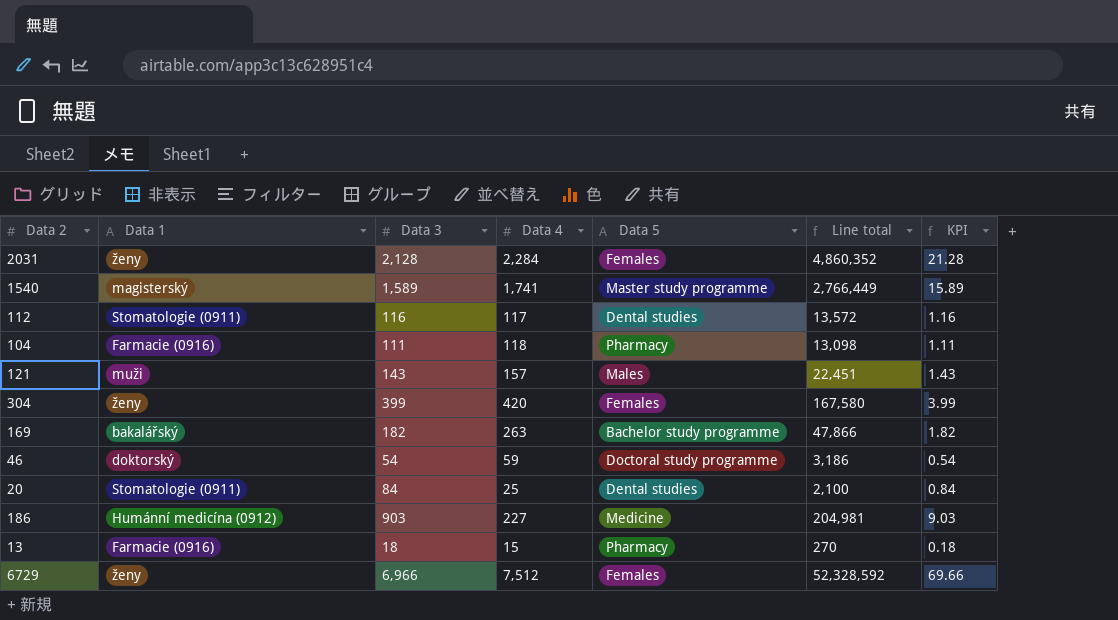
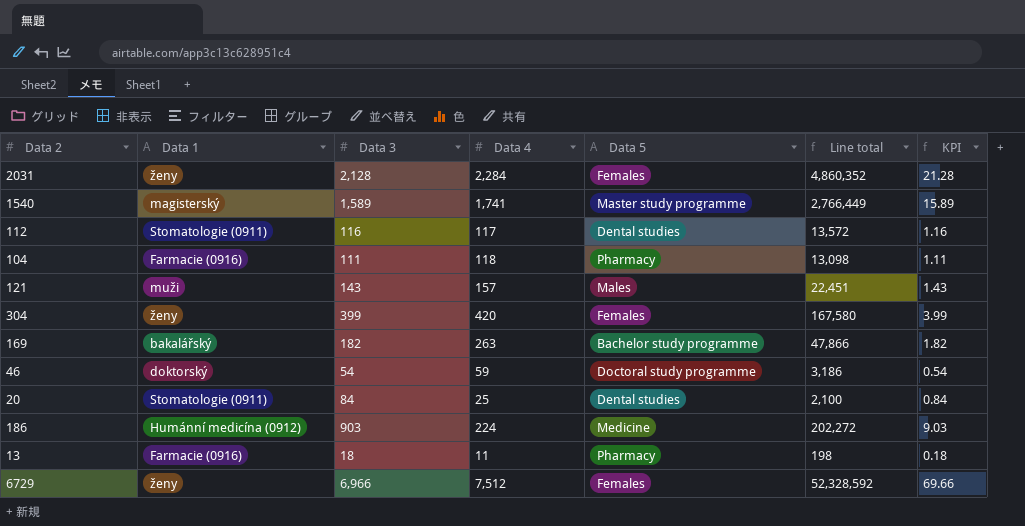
186 | Data 4: 227 -> 224
186 | Line total: 204,981 -> 202,272
13 | Data 4: 15 -> 11
13 | Line total: 270 -> 198

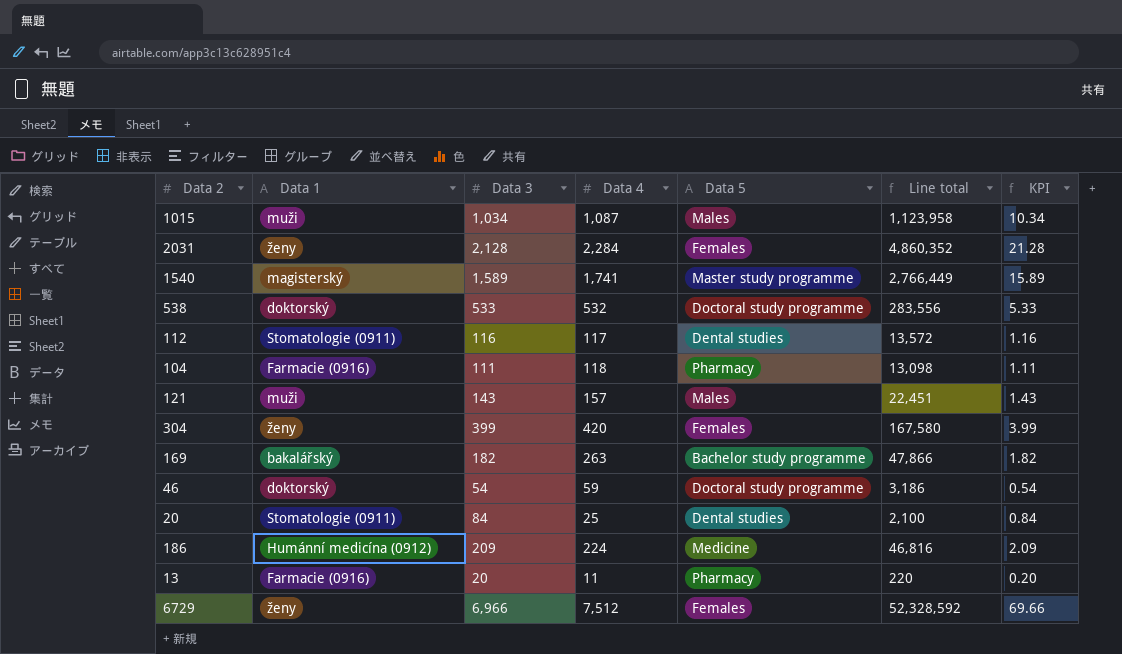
row 1015: none -> muži | 1,034 | 1,087 | Males | 1,123,958 | 10.34
row 538: none -> doktorský | 533 | 532 | Doctoral study programme | 283,556 | 5.33
186 | Data 3: 903 -> 209
186 | Line total: 202,272 -> 46,816
186 | KPI: 9.03 -> 2.09
13 | Data 3: 18 -> 20
13 | Line total: 198 -> 220
13 | KPI: 0.18 -> 0.20

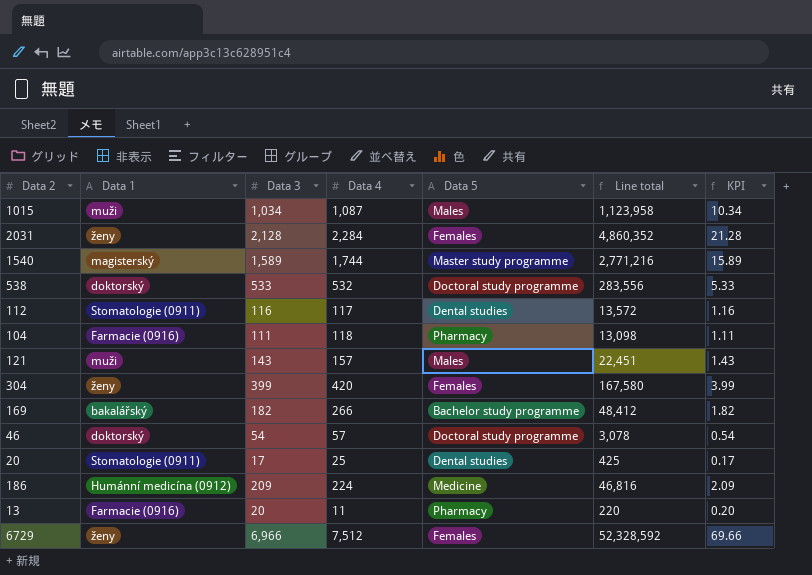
1540 | Data 4: 1,741 -> 1,744
1540 | Line total: 2,766,449 -> 2,771,216
169 | Data 4: 263 -> 266
169 | Line total: 47,866 -> 48,412
46 | Data 4: 59 -> 57
46 | Line total: 3,186 -> 3,078
20 | Data 3: 84 -> 17
20 | Line total: 2,100 -> 425
20 | KPI: 0.84 -> 0.17

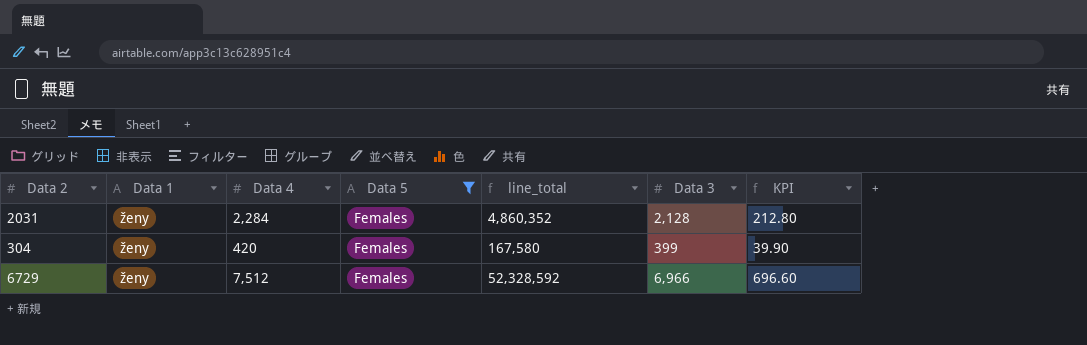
filter: none -> Data 5 = Females
column name: Line total -> line_total
column Data 3 | position: 3 -> 6
column KPI | formula: [Data 3] * 0.01 -> [Data 3] * 0.1

